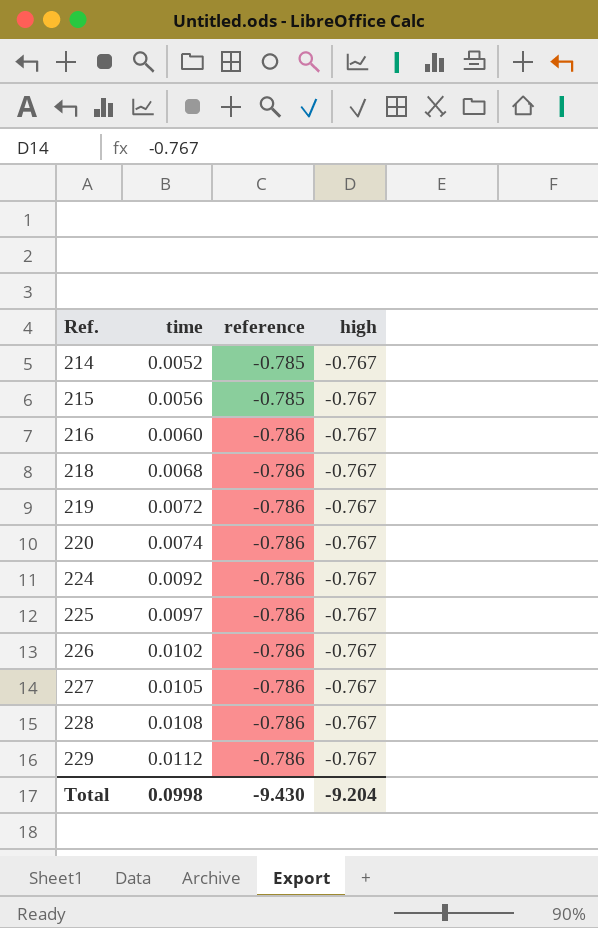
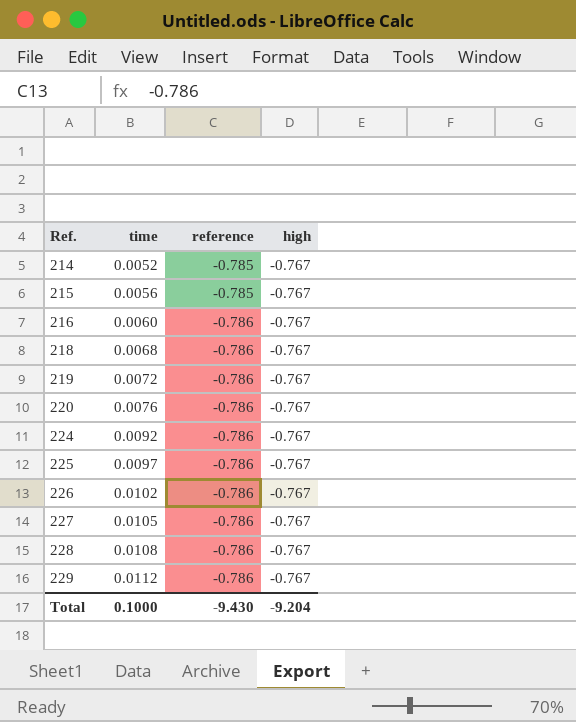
220 | time: 0.0074 -> 0.0076
Total | time: 0.0998 -> 0.1000

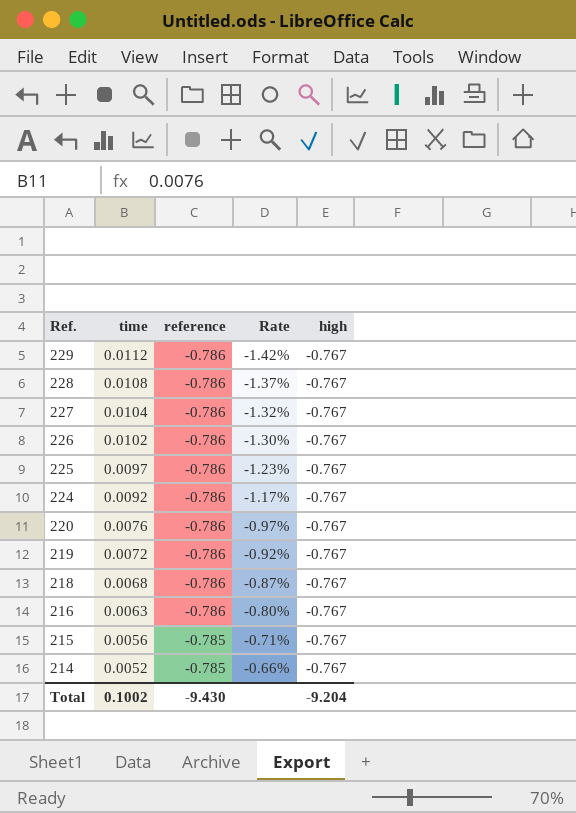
row order: Ref. ascending -> Ref. descending
column Rate | formula: none -> [time] / [reference]
227 | time: 0.0105 -> 0.0104
216 | time: 0.0060 -> 0.0063
Total | time: 0.1000 -> 0.1002

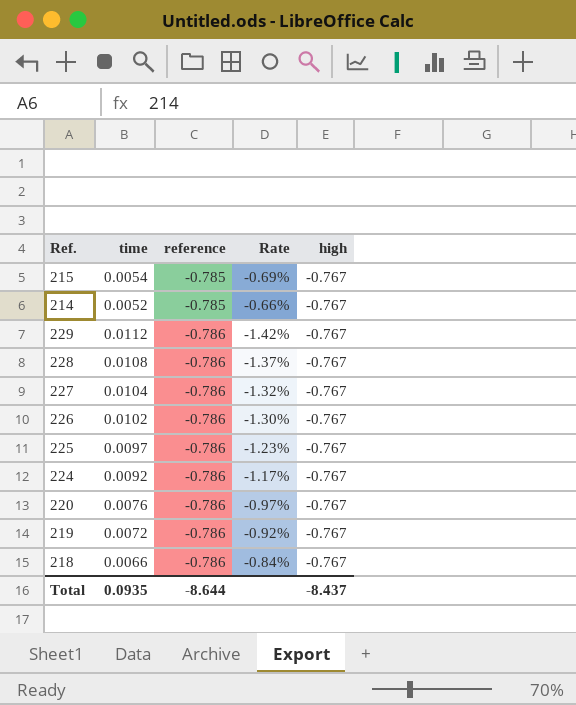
row order: Ref. descending -> reference descending
row 216: 0.0063 | -0.786 | -0.80% | -0.767 -> none
215 | time: 0.0056 -> 0.0054
215 | Rate: -0.71% -> -0.69%
218 | time: 0.0068 -> 0.0066
218 | Rate: -0.87% -> -0.84%
Total | time: 0.1002 -> 0.0935
Total | reference: -9.430 -> -8.644
Total | high: -9.204 -> -8.437

